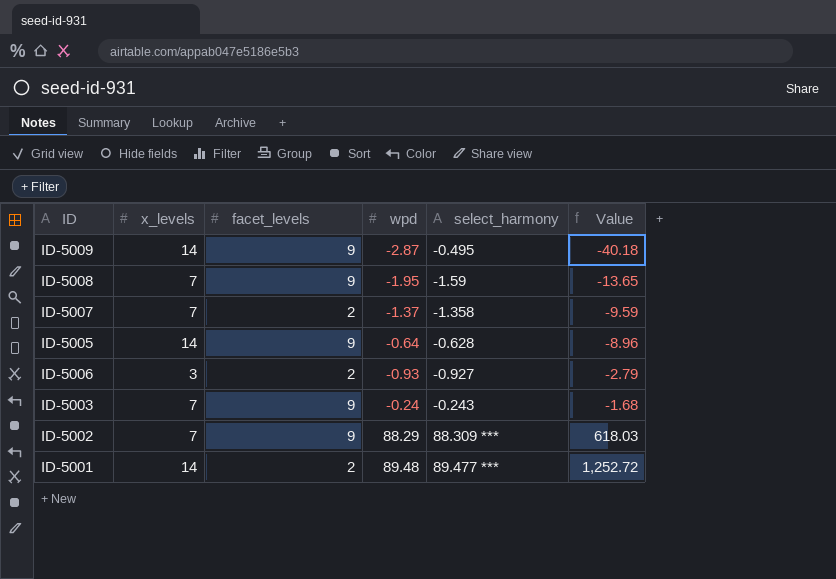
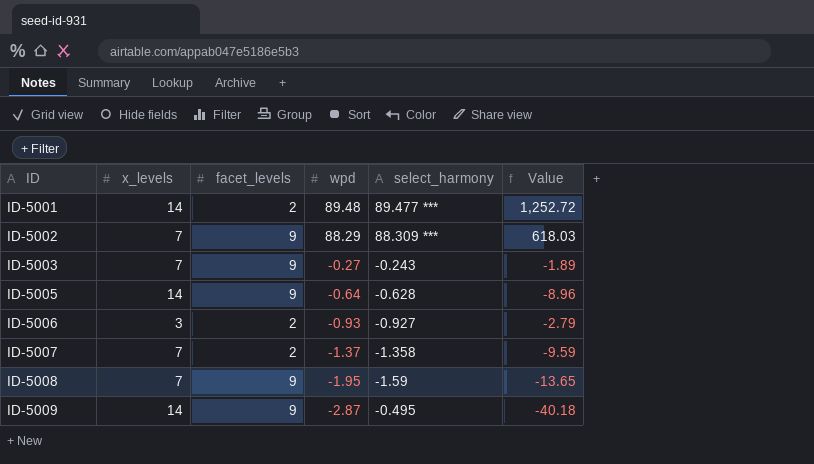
row order: Value ascending -> ID ascending
ID-5003 | wpd: -0.24 -> -0.27
ID-5003 | Value: -1.68 -> -1.89

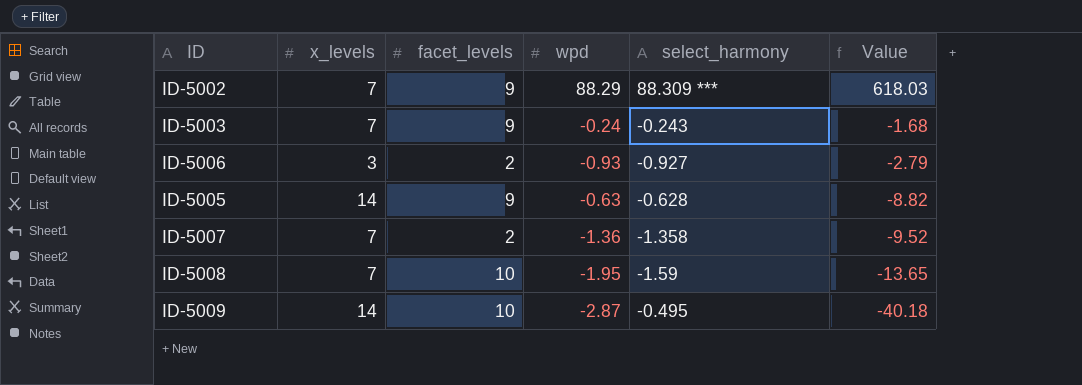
row order: ID ascending -> Value descending
row ID-5001: 14 | 2 | 89.48 | 89.477 *** | 1,252.72 -> none
ID-5003 | wpd: -0.27 -> -0.24
ID-5003 | Value: -1.89 -> -1.68
ID-5005 | wpd: -0.64 -> -0.63
ID-5005 | Value: -8.96 -> -8.82
ID-5007 | wpd: -1.37 -> -1.36
ID-5007 | Value: -9.59 -> -9.52
ID-5008 | facet_levels: 9 -> 10
ID-5009 | facet_levels: 9 -> 10

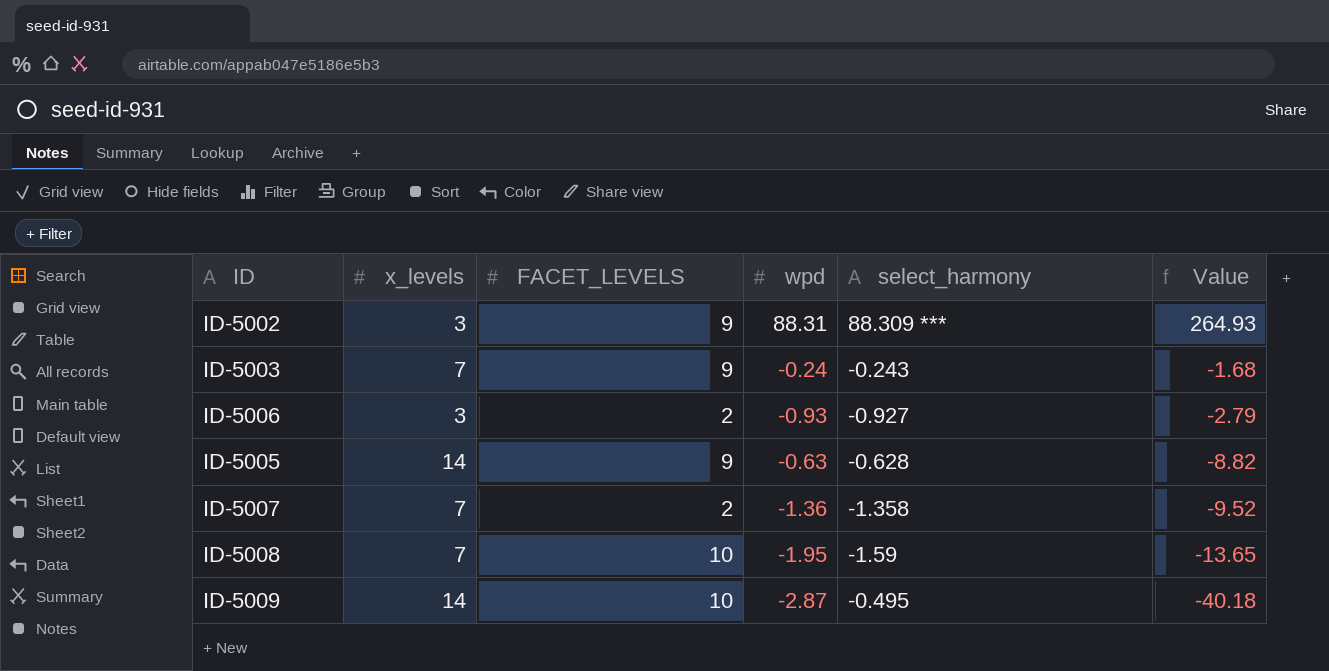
column name: facet_levels -> FACET_LEVELS
ID-5002 | x_levels: 7 -> 3
ID-5002 | wpd: 88.29 -> 88.31
ID-5002 | Value: 618.03 -> 264.93

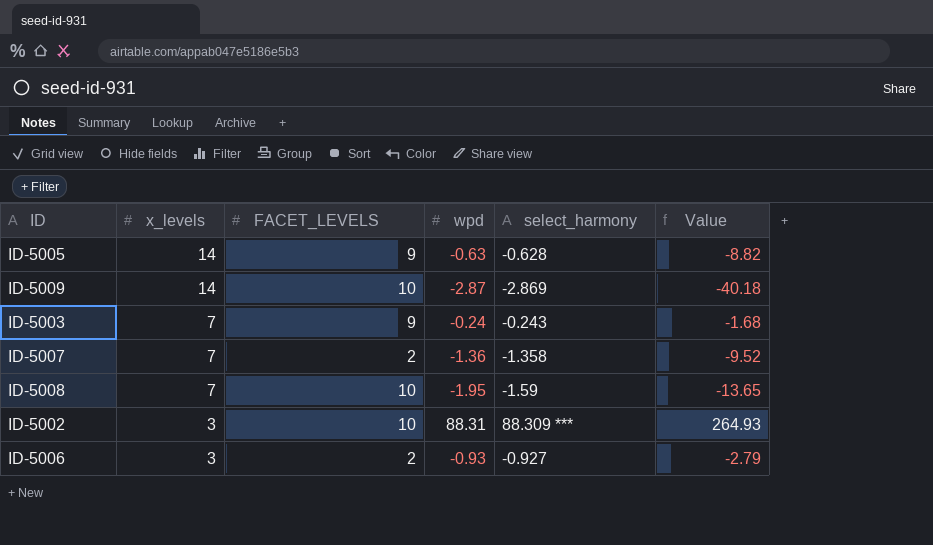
row order: Value descending -> x_levels descending
ID-5009 | select_harmony: -0.495 -> -2.869
ID-5002 | FACET_LEVELS: 9 -> 10

